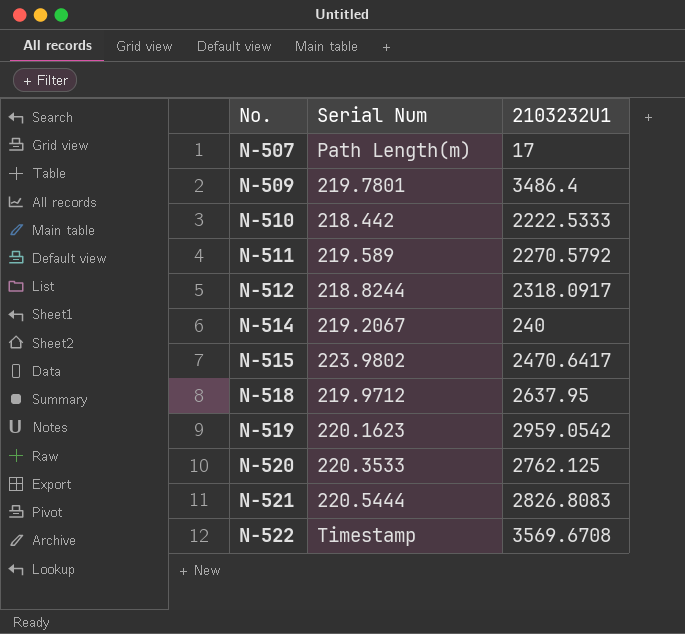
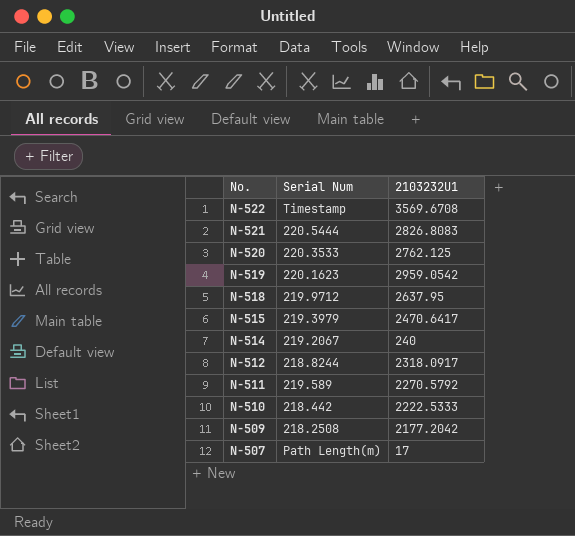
row order: No. ascending -> No. descending
N-515 | Serial Num: 223.9802 -> 219.3979
N-509 | Serial Num: 219.7801 -> 218.2508
N-509 | 2103232U1: 3486.4 -> 2177.2042

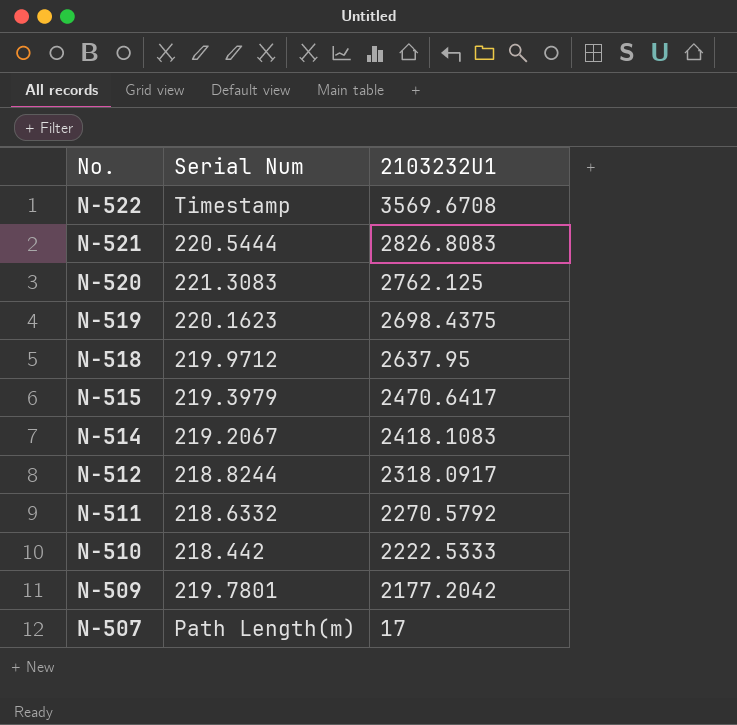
N-520 | Serial Num: 220.3533 -> 221.3083
N-519 | 2103232U1: 2959.0542 -> 2698.4375
N-514 | 2103232U1: 240 -> 2418.1083
N-511 | Serial Num: 219.589 -> 218.6332
N-509 | Serial Num: 218.2508 -> 219.7801

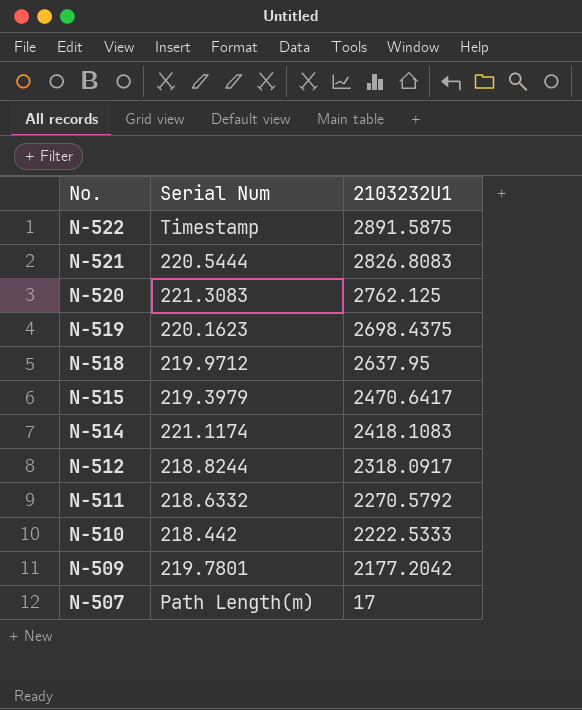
N-522 | 2103232U1: 3569.6708 -> 2891.5875
N-514 | Serial Num: 219.2067 -> 221.1174

